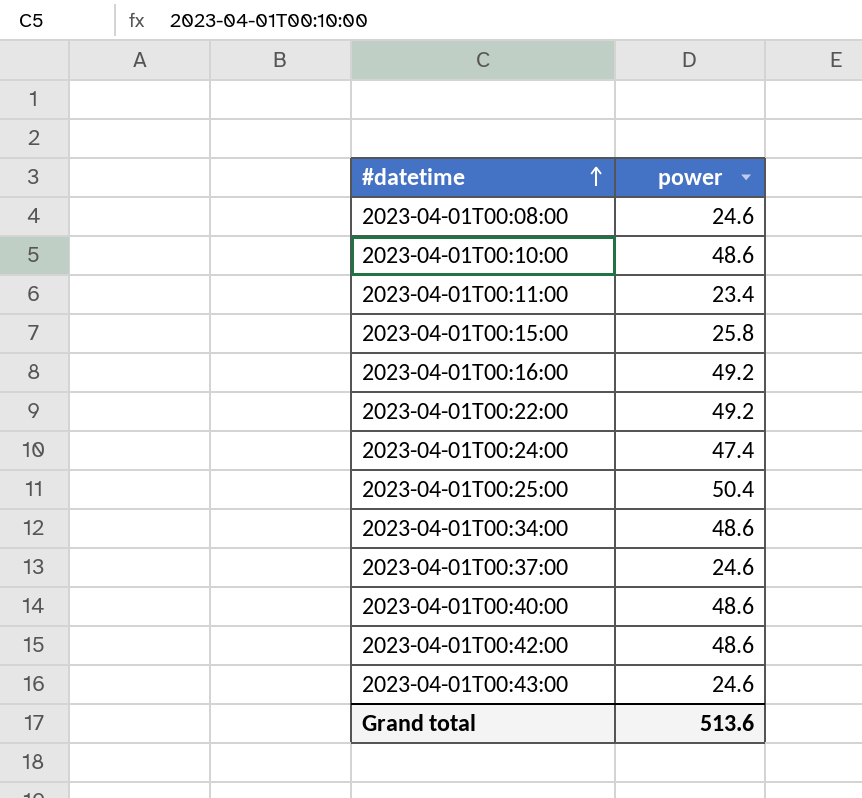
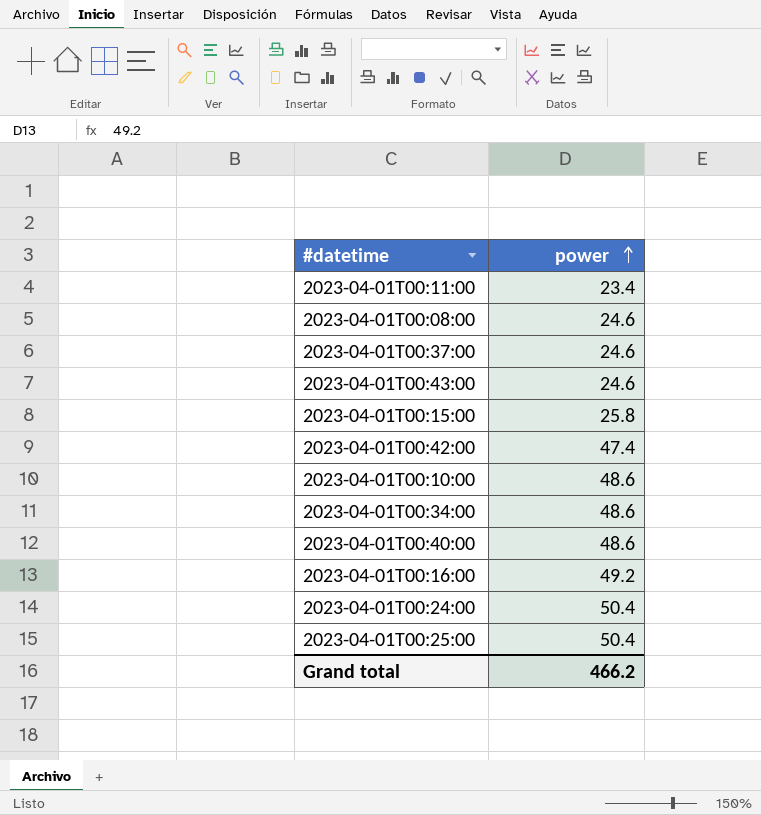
row order: #datetime ascending -> power ascending
row 2023-04-01T00:22:00: 49.2 -> none
2023-04-01T00:42:00 | power: 48.6 -> 47.4
2023-04-01T00:24:00 | power: 47.4 -> 50.4
Grand total | power: 513.6 -> 466.2

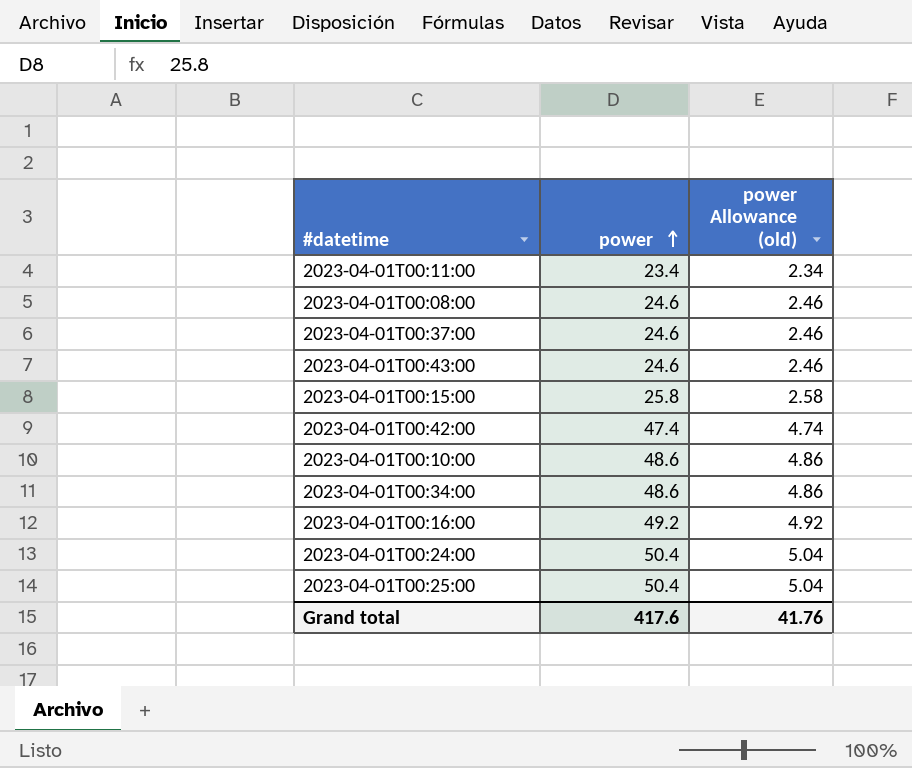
column power Allowance (old) | formula: none -> [power] * 0.1
row 2023-04-01T00:40:00: 48.6 -> none
Grand total | power: 466.2 -> 417.6

